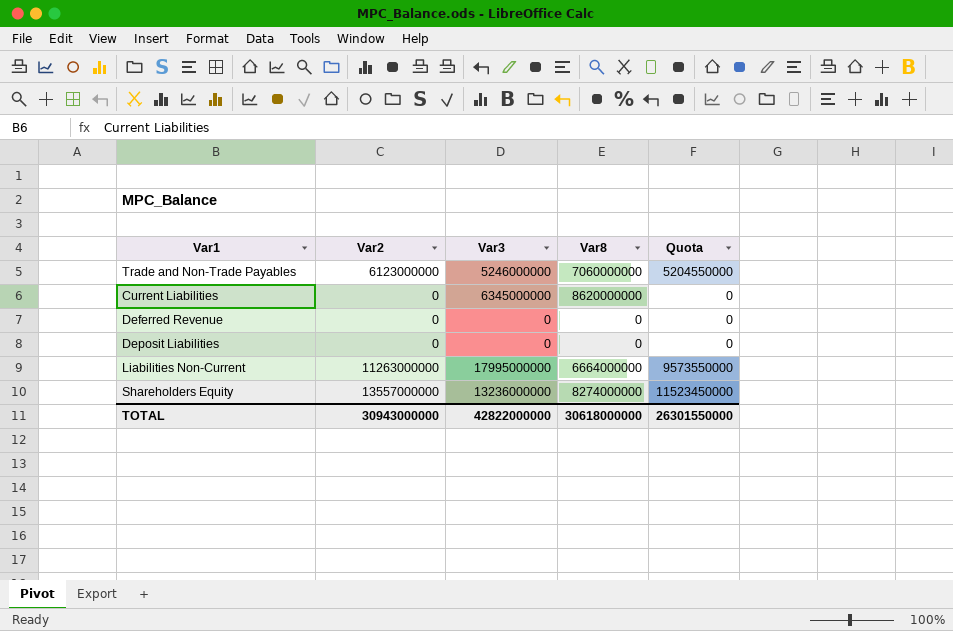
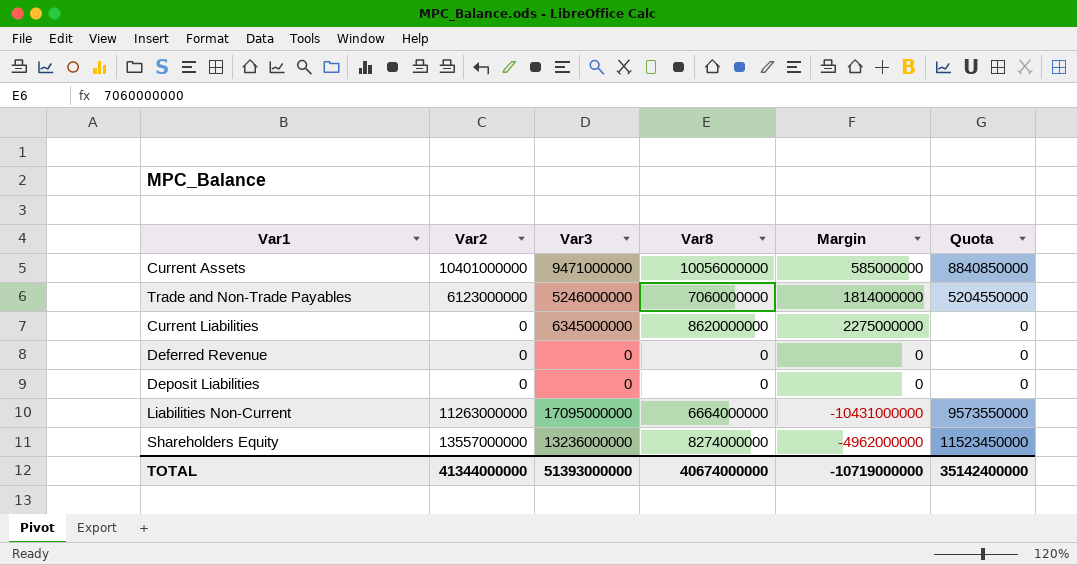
column Margin | formula: none -> [Var8] - [Var3]
row Current Assets: none -> 10401000000 | 9471000000 | 10056000000 | 585000000 | 8840850000
Liabilities Non-Current | Var3: 17995000000 -> 17095000000
TOTAL | Var2: 30943000000 -> 41344000000
TOTAL | Var3: 42822000000 -> 51393000000
TOTAL | Var8: 30618000000 -> 40674000000
TOTAL | Quota: 26301550000 -> 35142400000

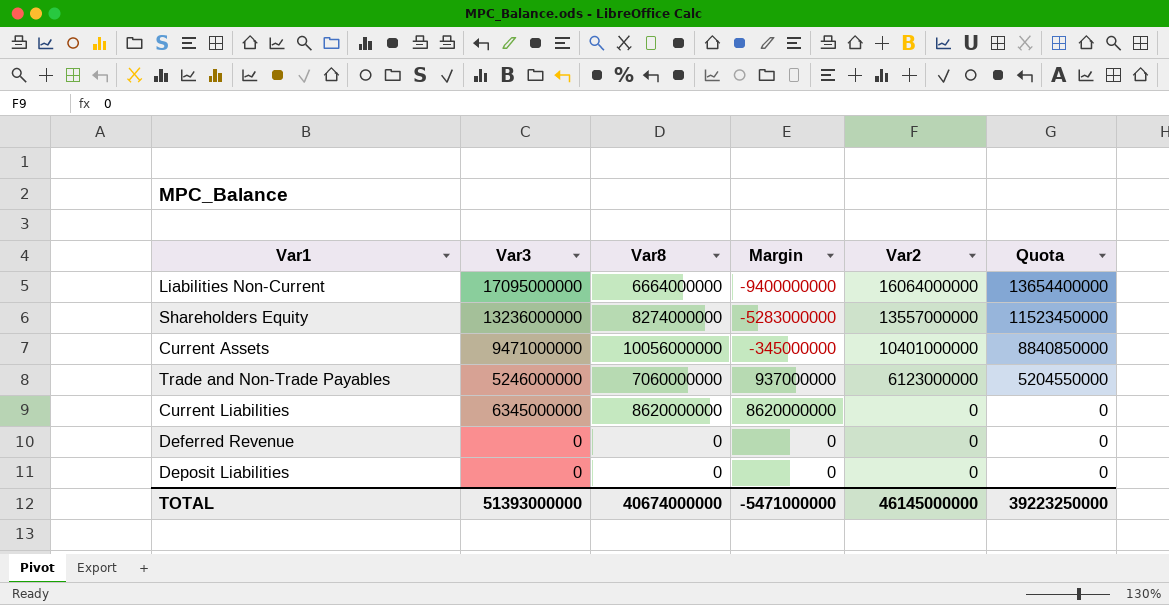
row order: none -> Var2 descending
column Margin | formula: [Var8] - [Var3] -> [Var8] - [Var2]
column Var2 | position: 2 -> 5
Liabilities Non-Current | Var2: 11263000000 -> 16064000000
Liabilities Non-Current | Quota: 9573550000 -> 13654400000
TOTAL | Margin: -10719000000 -> -5471000000
TOTAL | Var2: 41344000000 -> 46145000000
TOTAL | Quota: 35142400000 -> 39223250000

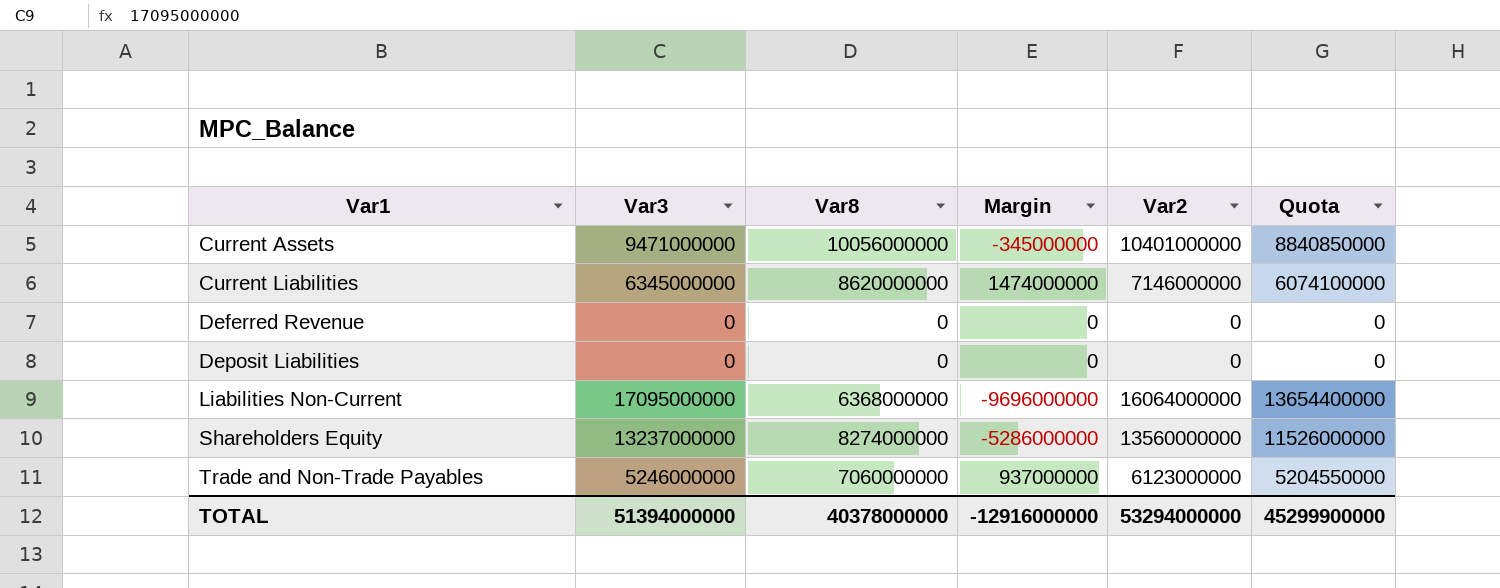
row order: Var2 descending -> Var1 ascending
Current Liabilities | Margin: 8620000000 -> 1474000000
Current Liabilities | Var2: 0 -> 7146000000
Current Liabilities | Quota: 0 -> 6074100000
Liabilities Non-Current | Var8: 6664000000 -> 6368000000
Liabilities Non-Current | Margin: -9400000000 -> -9696000000
Shareholders Equity | Var3: 13236000000 -> 13237000000
Shareholders Equity | Margin: -5283000000 -> -5286000000
Shareholders Equity | Var2: 13557000000 -> 13560000000
Shareholders Equity | Quota: 11523450000 -> 11526000000
TOTAL | Var3: 51393000000 -> 51394000000
TOTAL | Var8: 40674000000 -> 40378000000
TOTAL | Margin: -5471000000 -> -12916000000
TOTAL | Var2: 46145000000 -> 53294000000
TOTAL | Quota: 39223250000 -> 45299900000

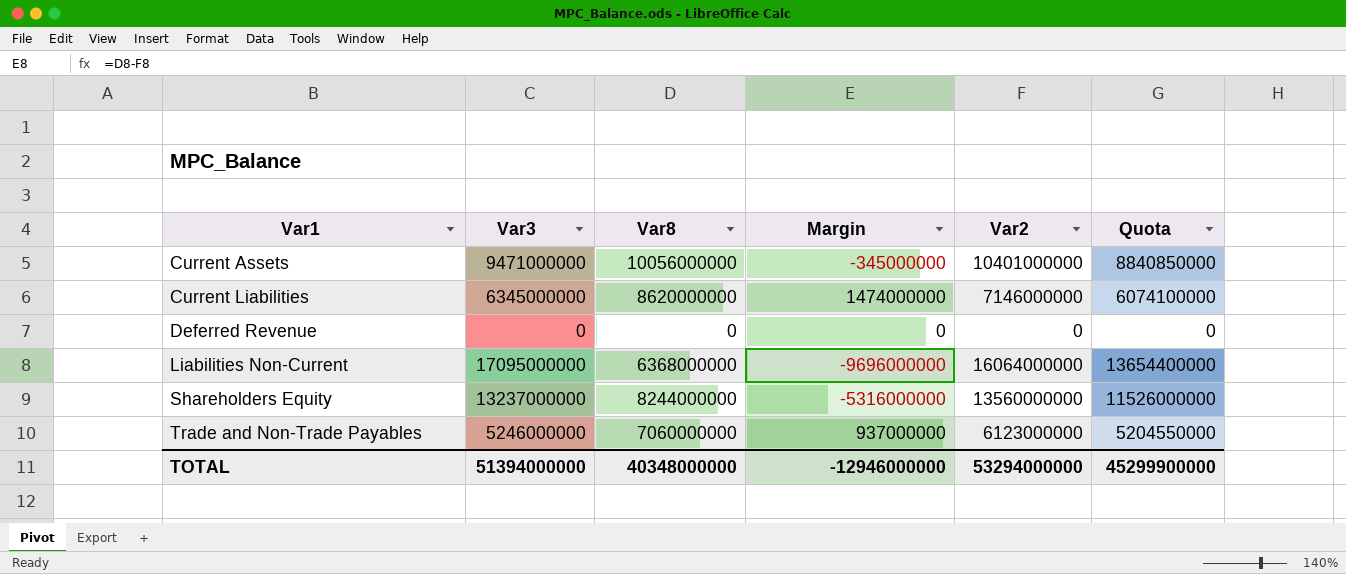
row Deposit Liabilities: 0 | 0 | 0 | 0 | 0 -> none
Shareholders Equity | Var8: 8274000000 -> 8244000000
Shareholders Equity | Margin: -5286000000 -> -5316000000
TOTAL | Var8: 40378000000 -> 40348000000
TOTAL | Margin: -12916000000 -> -12946000000

